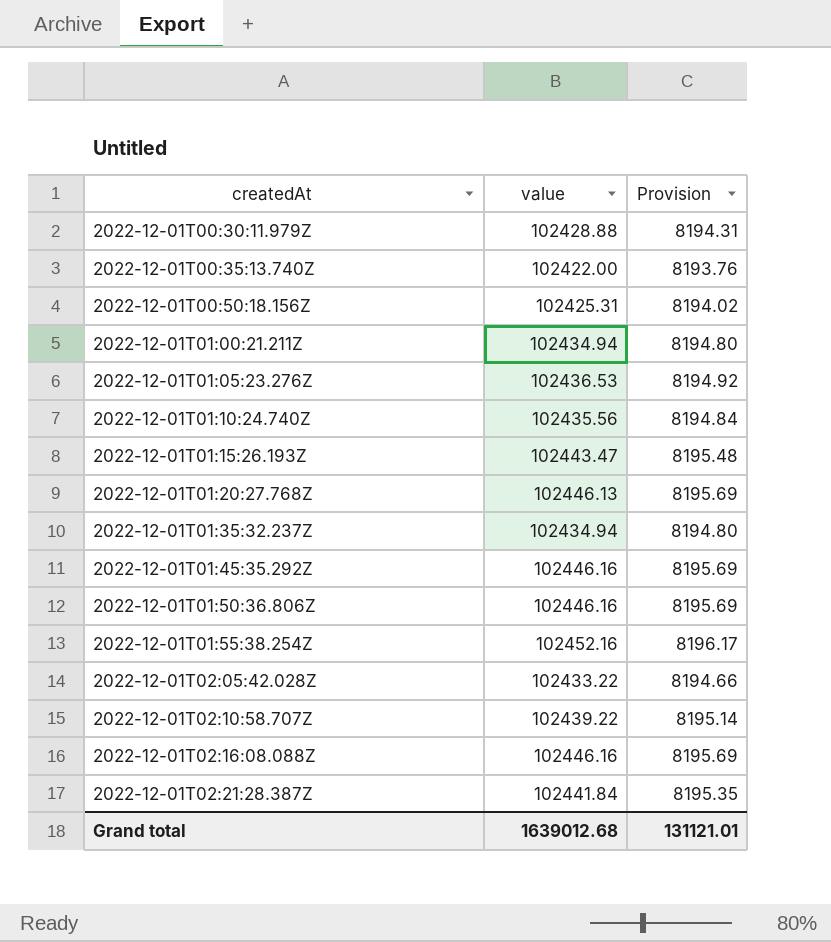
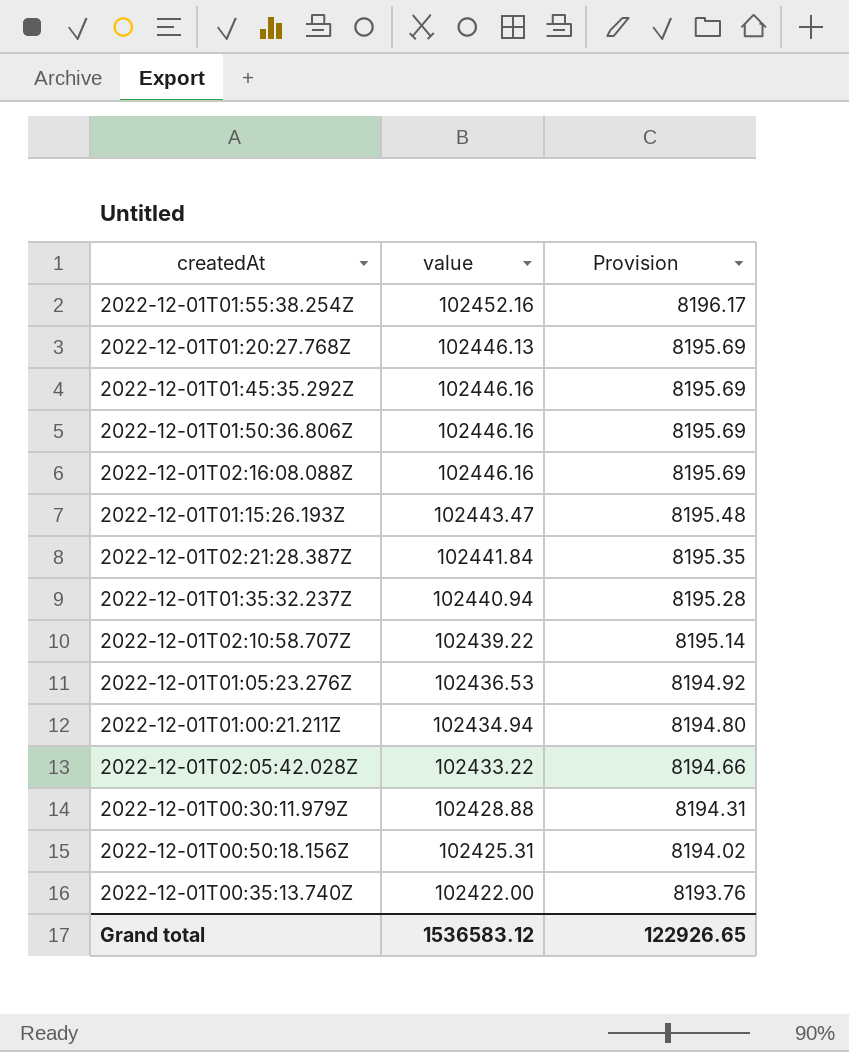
row order: createdAt ascending -> Provision descending
row 2022-12-01T01:10:24.740Z: 102435.56 | 8194.84 -> none
2022-12-01T01:35:32.237Z | value: 102434.94 -> 102440.94
2022-12-01T01:35:32.237Z | Provision: 8194.80 -> 8195.28
Grand total | value: 1639012.68 -> 1536583.12
Grand total | Provision: 131121.01 -> 122926.65

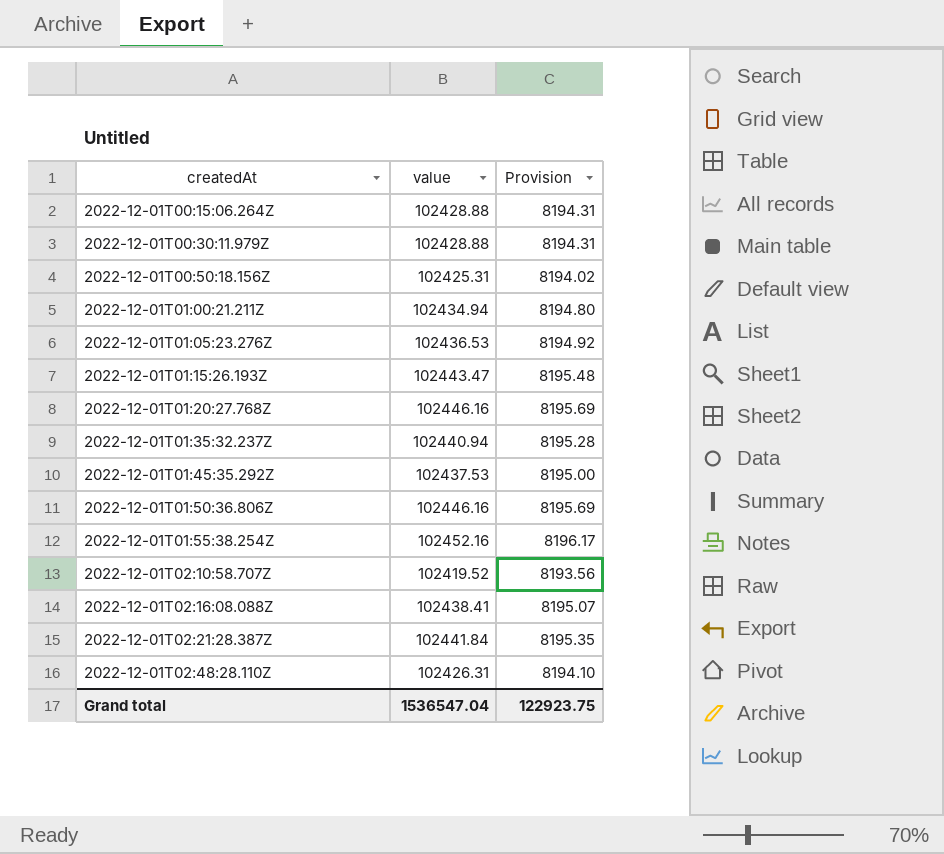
row order: Provision descending -> createdAt ascending
row 2022-12-01T02:05:42.028Z: 102433.22 | 8194.66 -> none
row 2022-12-01T00:35:13.740Z: 102422.00 | 8193.76 -> none
row 2022-12-01T00:15:06.264Z: none -> 102428.88 | 8194.31
2022-12-01T01:20:27.768Z | value: 102446.13 -> 102446.16
2022-12-01T01:45:35.292Z | value: 102446.16 -> 102437.53
2022-12-01T01:45:35.292Z | Provision: 8195.69 -> 8195.00
2022-12-01T02:10:58.707Z | value: 102439.22 -> 102419.52
2022-12-01T02:10:58.707Z | Provision: 8195.14 -> 8193.56
2022-12-01T02:16:08.088Z | value: 102446.16 -> 102438.41
2022-12-01T02:16:08.088Z | Provision: 8195.69 -> 8195.07
row 2022-12-01T02:48:28.110Z: none -> 102426.31 | 8194.10
Grand total | value: 1536583.12 -> 1536547.04
Grand total | Provision: 122926.65 -> 122923.75

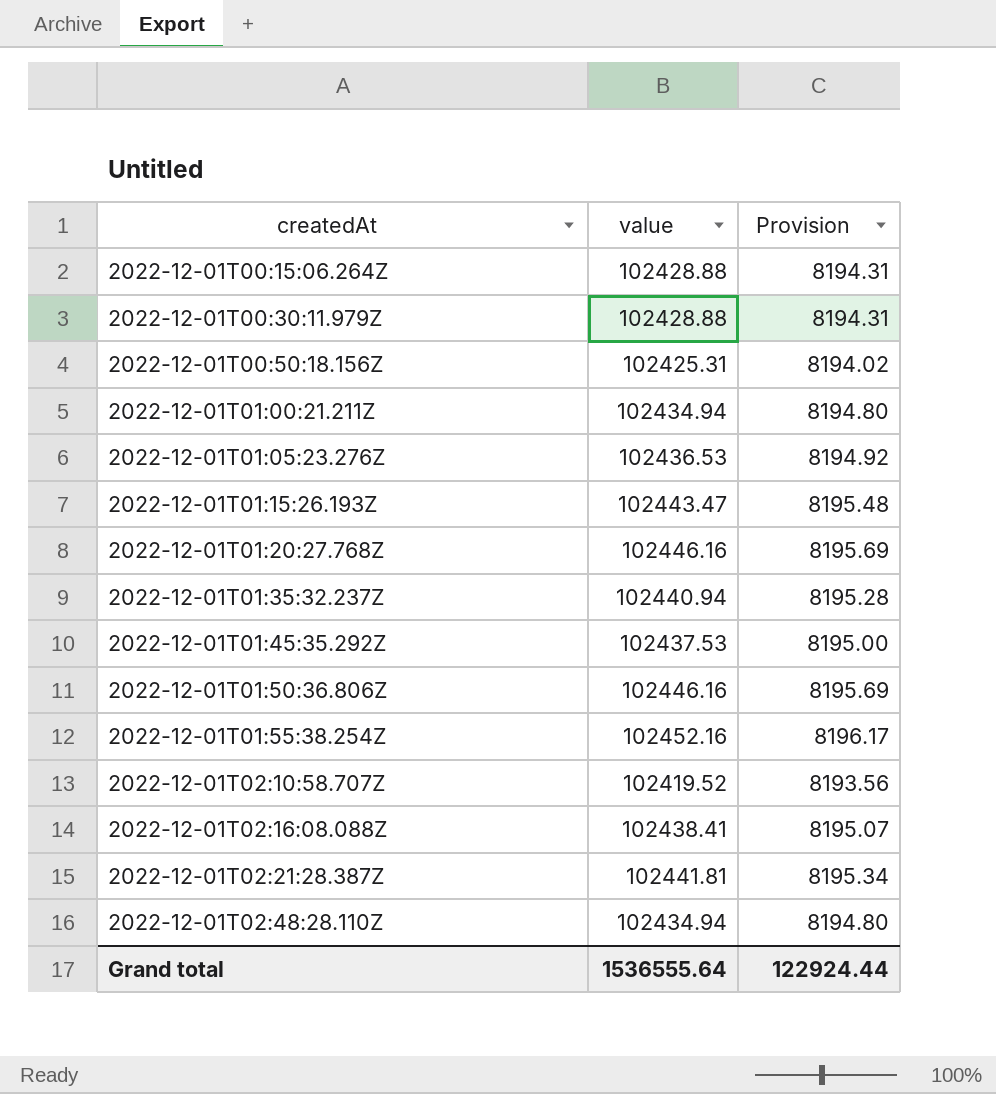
2022-12-01T02:21:28.387Z | value: 102441.84 -> 102441.81
2022-12-01T02:21:28.387Z | Provision: 8195.35 -> 8195.34
2022-12-01T02:48:28.110Z | value: 102426.31 -> 102434.94
2022-12-01T02:48:28.110Z | Provision: 8194.10 -> 8194.80
Grand total | value: 1536547.04 -> 1536555.64
Grand total | Provision: 122923.75 -> 122924.44

